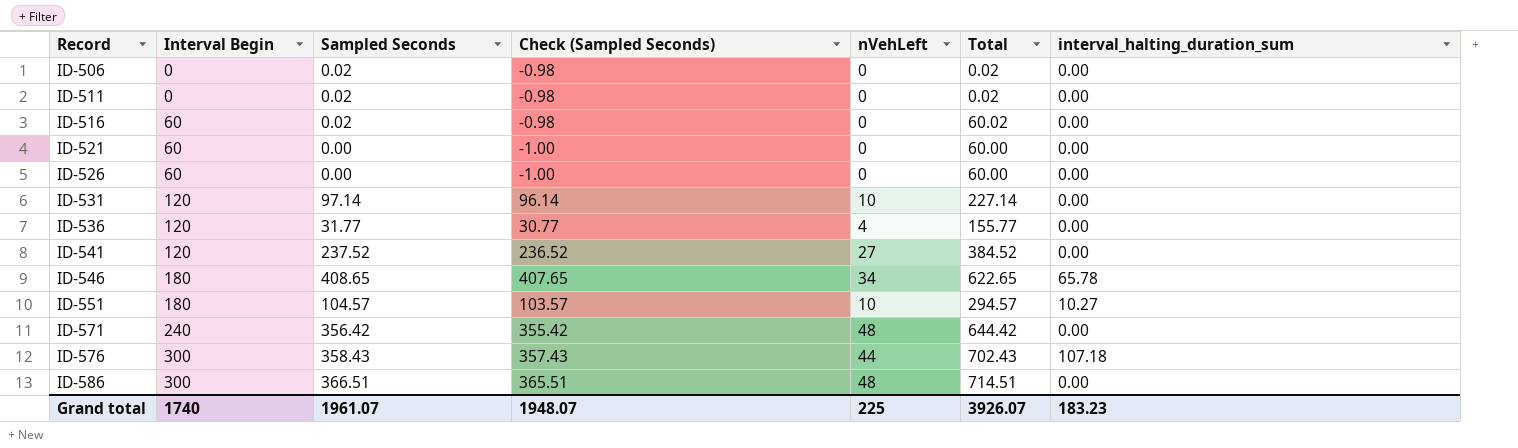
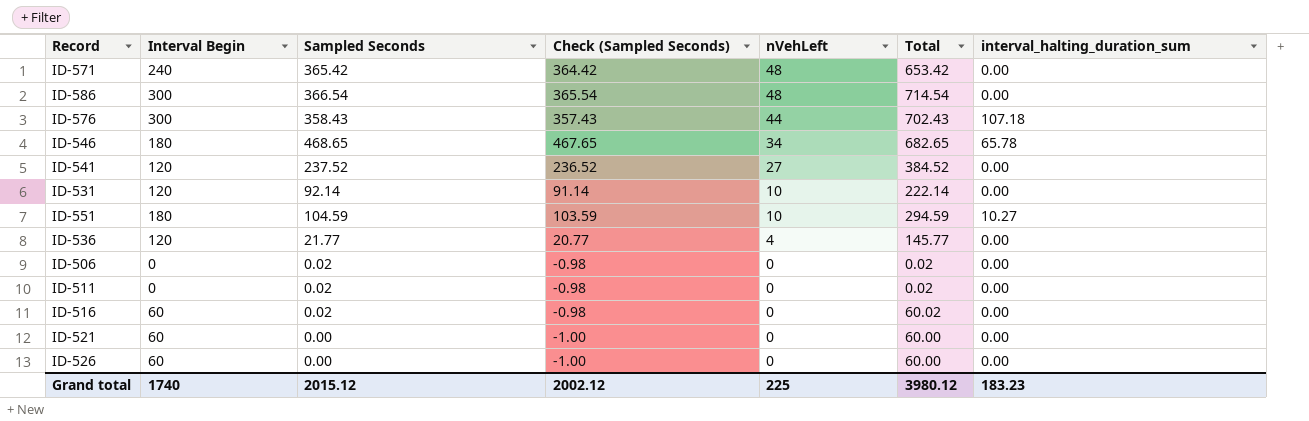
row order: Record ascending -> nVehLeft descending
ID-571 | Sampled Seconds: 356.42 -> 365.42
ID-571 | Check (Sampled Seconds): 355.42 -> 364.42
ID-571 | Total: 644.42 -> 653.42
ID-586 | Sampled Seconds: 366.51 -> 366.54
ID-586 | Check (Sampled Seconds): 365.51 -> 365.54
ID-586 | Total: 714.51 -> 714.54
ID-546 | Sampled Seconds: 408.65 -> 468.65
ID-546 | Check (Sampled Seconds): 407.65 -> 467.65
ID-546 | Total: 622.65 -> 682.65
ID-531 | Sampled Seconds: 97.14 -> 92.14
ID-531 | Check (Sampled Seconds): 96.14 -> 91.14
ID-531 | Total: 227.14 -> 222.14
ID-551 | Sampled Seconds: 104.57 -> 104.59
ID-551 | Check (Sampled Seconds): 103.57 -> 103.59
ID-551 | Total: 294.57 -> 294.59
ID-536 | Sampled Seconds: 31.77 -> 21.77
ID-536 | Check (Sampled Seconds): 30.77 -> 20.77
ID-536 | Total: 155.77 -> 145.77
Grand total | Sampled Seconds: 1961.07 -> 2015.12
Grand total | Check (Sampled Seconds): 1948.07 -> 2002.12
Grand total | Total: 3926.07 -> 3980.12

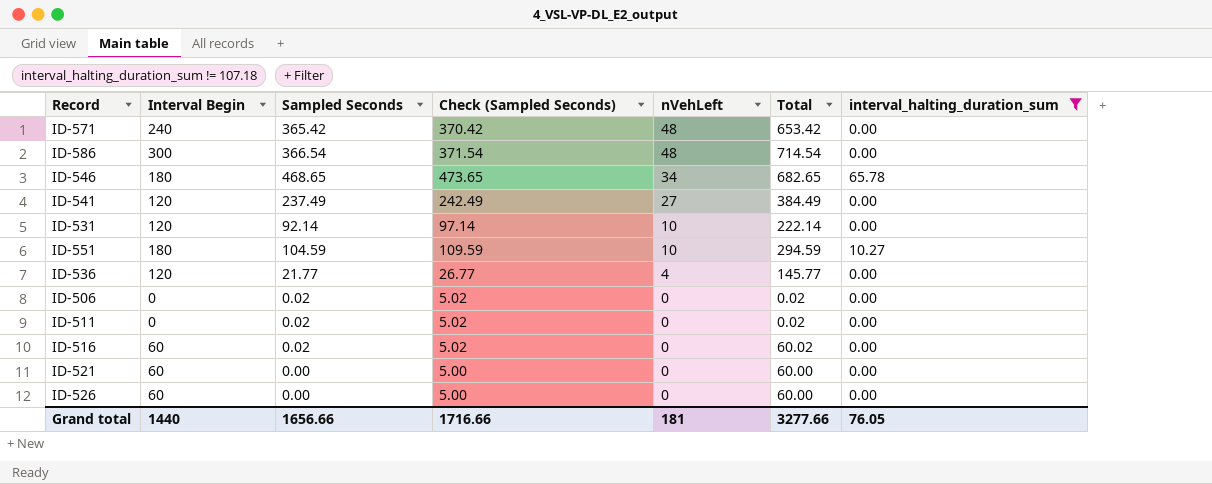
filter: none -> interval_halting_duration_sum != 107.18
column Check (Sampled Seconds) | formula: [Sampled Seconds] - 1 -> [Sampled Seconds] + 5
ID-541 | Sampled Seconds: 237.52 -> 237.49
ID-541 | Total: 384.52 -> 384.49
Grand total | Interval Begin: 1740 -> 1440
Grand total | Sampled Seconds: 2015.12 -> 1656.66
Grand total | Check (Sampled Seconds): 2002.12 -> 1716.66
Grand total | nVehLeft: 225 -> 181
Grand total | Total: 3980.12 -> 3277.66
Grand total | interval_halting_duration_sum: 183.23 -> 76.05

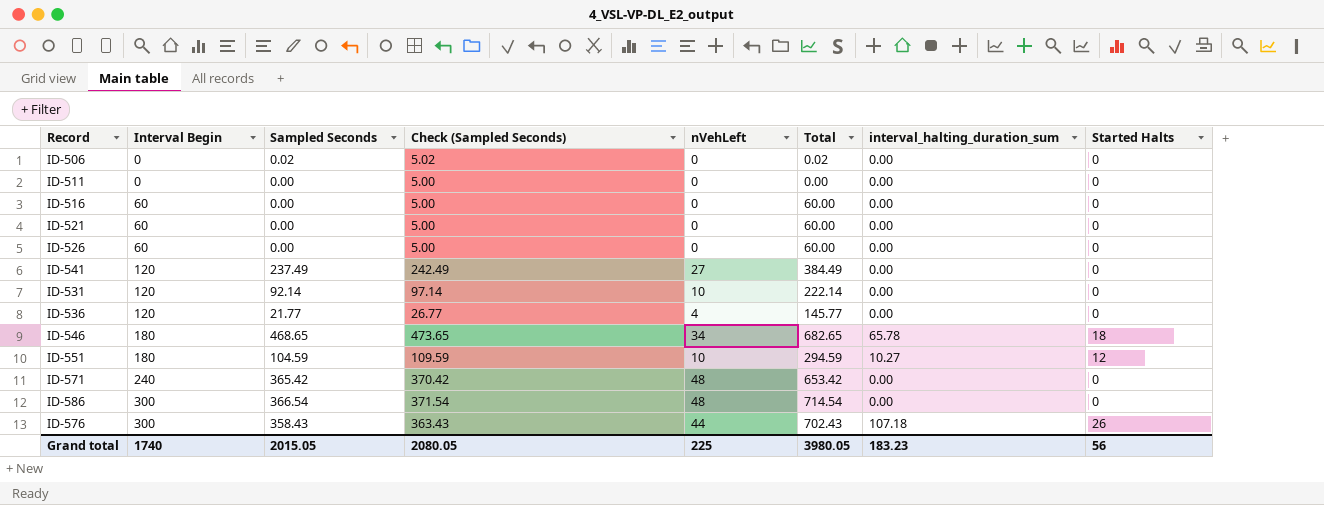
filter: interval_halting_duration_sum != 107.18 -> none
row order: nVehLeft descending -> Interval Begin ascending
column Started Halts | position: none -> 8
ID-511 | Sampled Seconds: 0.02 -> 0.00
ID-511 | Check (Sampled Seconds): 5.02 -> 5.00
ID-511 | Total: 0.02 -> 0.00
ID-516 | Sampled Seconds: 0.02 -> 0.00
ID-516 | Check (Sampled Seconds): 5.02 -> 5.00
ID-516 | Total: 60.02 -> 60.00
Grand total | Interval Begin: 1440 -> 1740
Grand total | Sampled Seconds: 1656.66 -> 2015.05
Grand total | Check (Sampled Seconds): 1716.66 -> 2080.05
Grand total | nVehLeft: 181 -> 225
Grand total | Total: 3277.66 -> 3980.05
Grand total | interval_halting_duration_sum: 76.05 -> 183.23

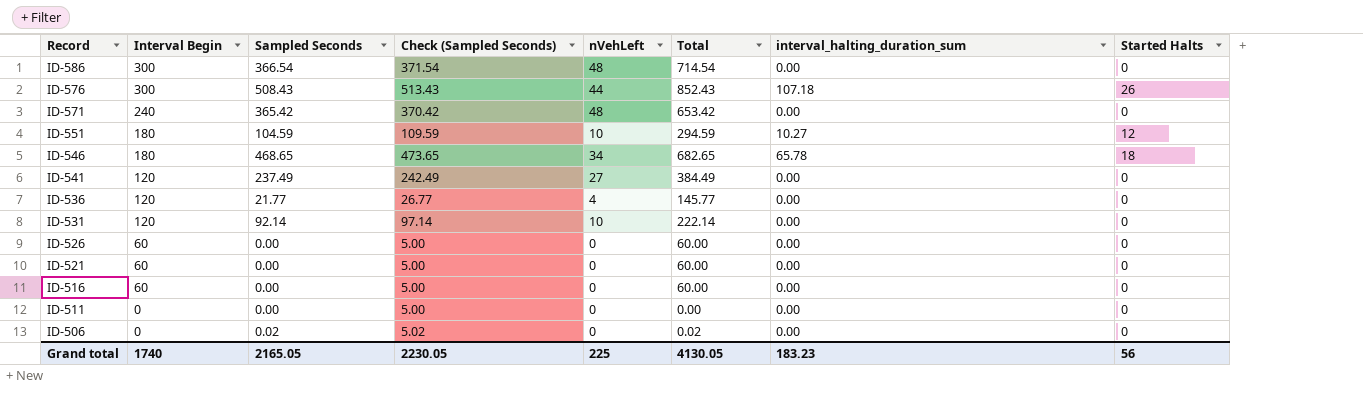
row order: Interval Begin ascending -> Record descending
ID-576 | Sampled Seconds: 358.43 -> 508.43
ID-576 | Check (Sampled Seconds): 363.43 -> 513.43
ID-576 | Total: 702.43 -> 852.43
Grand total | Sampled Seconds: 2015.05 -> 2165.05
Grand total | Check (Sampled Seconds): 2080.05 -> 2230.05
Grand total | Total: 3980.05 -> 4130.05

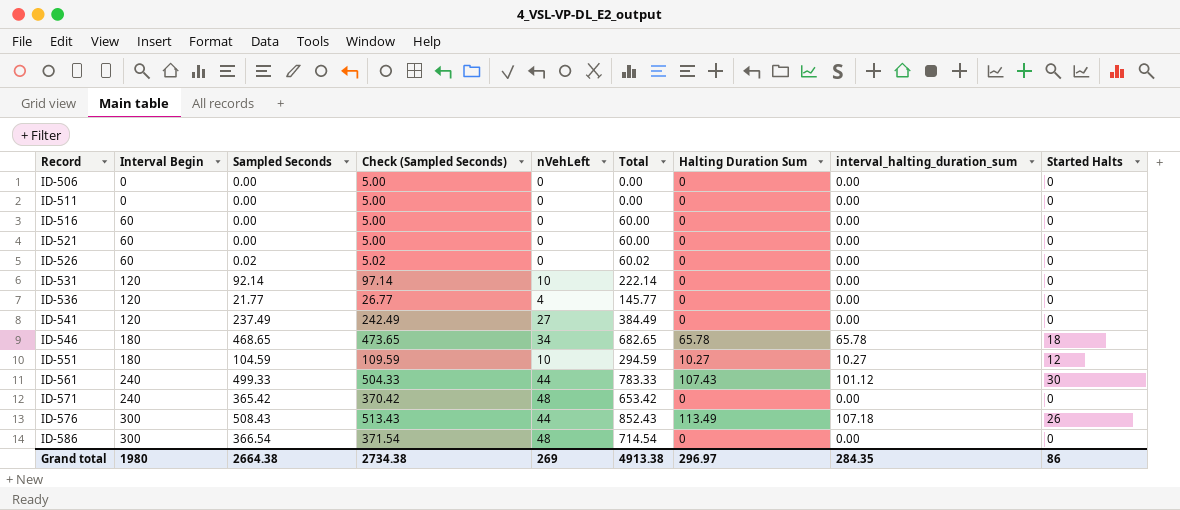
row order: Record descending -> Record ascending
column Halting Duration Sum | position: none -> 7
ID-506 | Sampled Seconds: 0.02 -> 0.00
ID-506 | Check (Sampled Seconds): 5.02 -> 5.00
ID-506 | Total: 0.02 -> 0.00
ID-526 | Sampled Seconds: 0.00 -> 0.02
ID-526 | Check (Sampled Seconds): 5.00 -> 5.02
ID-526 | Total: 60.00 -> 60.02
row ID-561: none -> 240 | 499.33 | 504.33 | 44 | 783.33 | 107.43 | 101.12 | 30
Grand total | Interval Begin: 1740 -> 1980
Grand total | Sampled Seconds: 2165.05 -> 2664.38
Grand total | Check (Sampled Seconds): 2230.05 -> 2734.38
Grand total | nVehLeft: 225 -> 269
Grand total | Total: 4130.05 -> 4913.38
Grand total | interval_halting_duration_sum: 183.23 -> 284.35
Grand total | Started Halts: 56 -> 86

